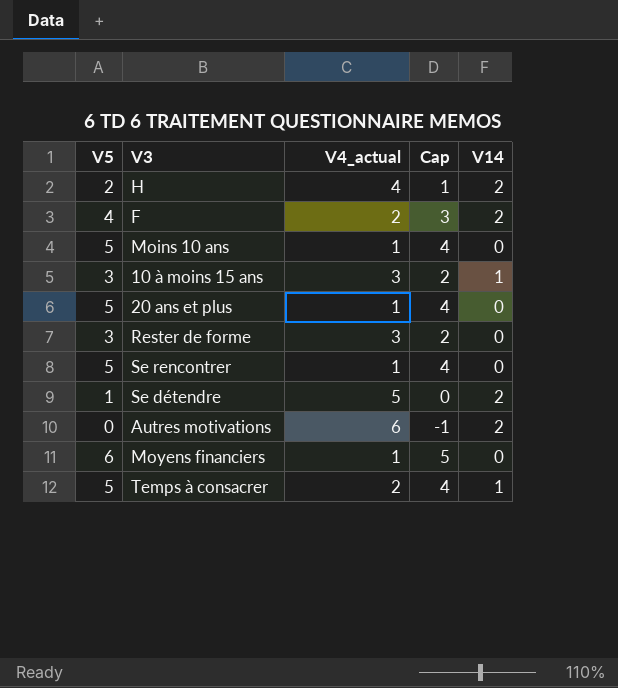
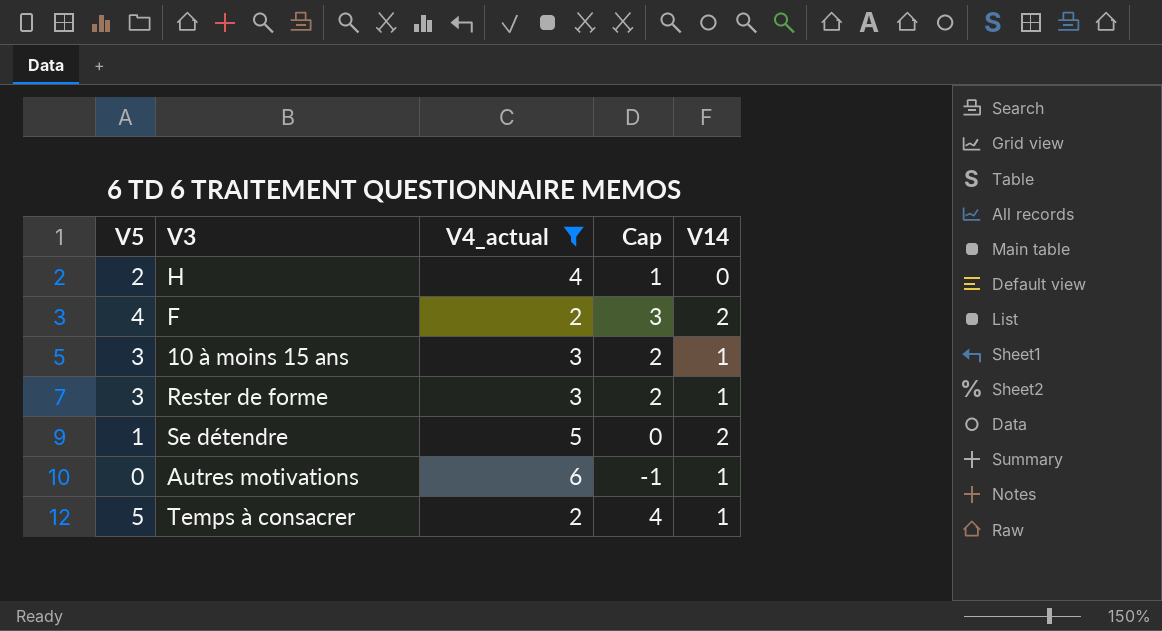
filter: none -> V4_actual != 1
H | V14: 2 -> 0
Rester de forme | V14: 0 -> 1
Autres motivations | V14: 2 -> 1

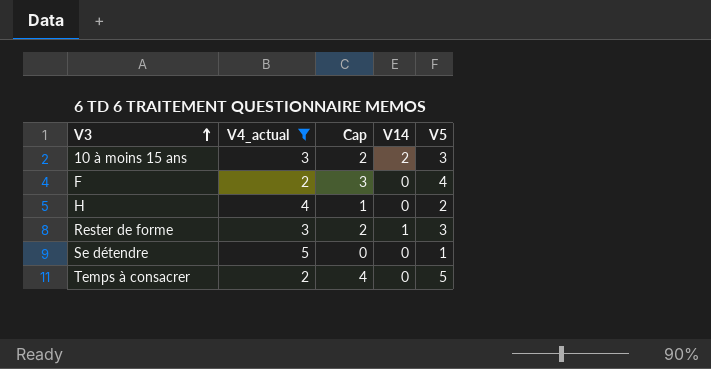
row order: none -> V3 ascending
column V5 | position: 1 -> 5
row Autres motivations: 0 | 6 | -1 | 1 -> none
10 à moins 15 ans | V14: 1 -> 2
F | V14: 2 -> 0
Se détendre | V14: 2 -> 0
Temps à consacrer | V14: 1 -> 0

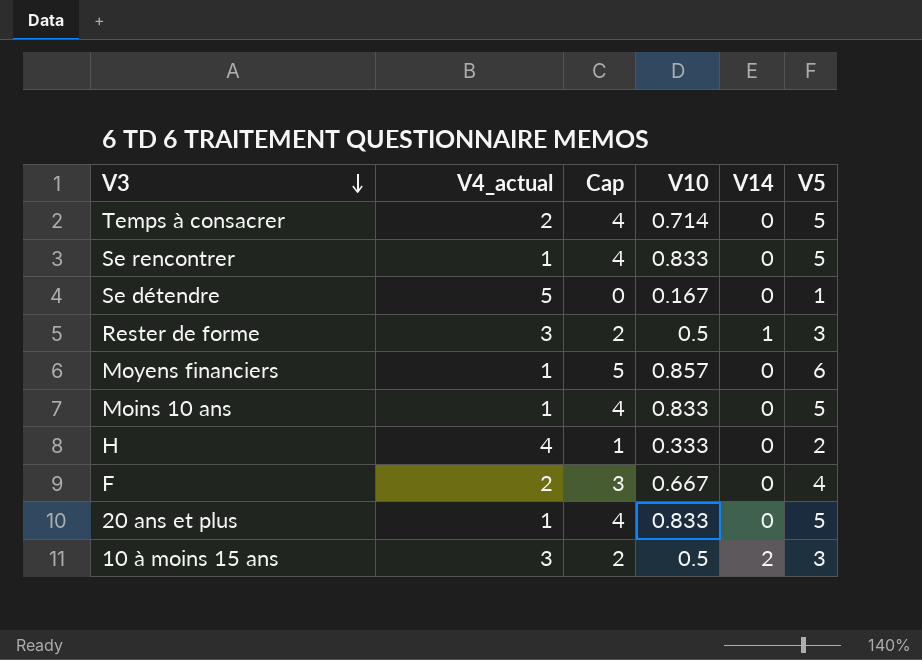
filter: V4_actual != 1 -> none
row order: V3 ascending -> V3 descending
column V10 | position: none -> 4

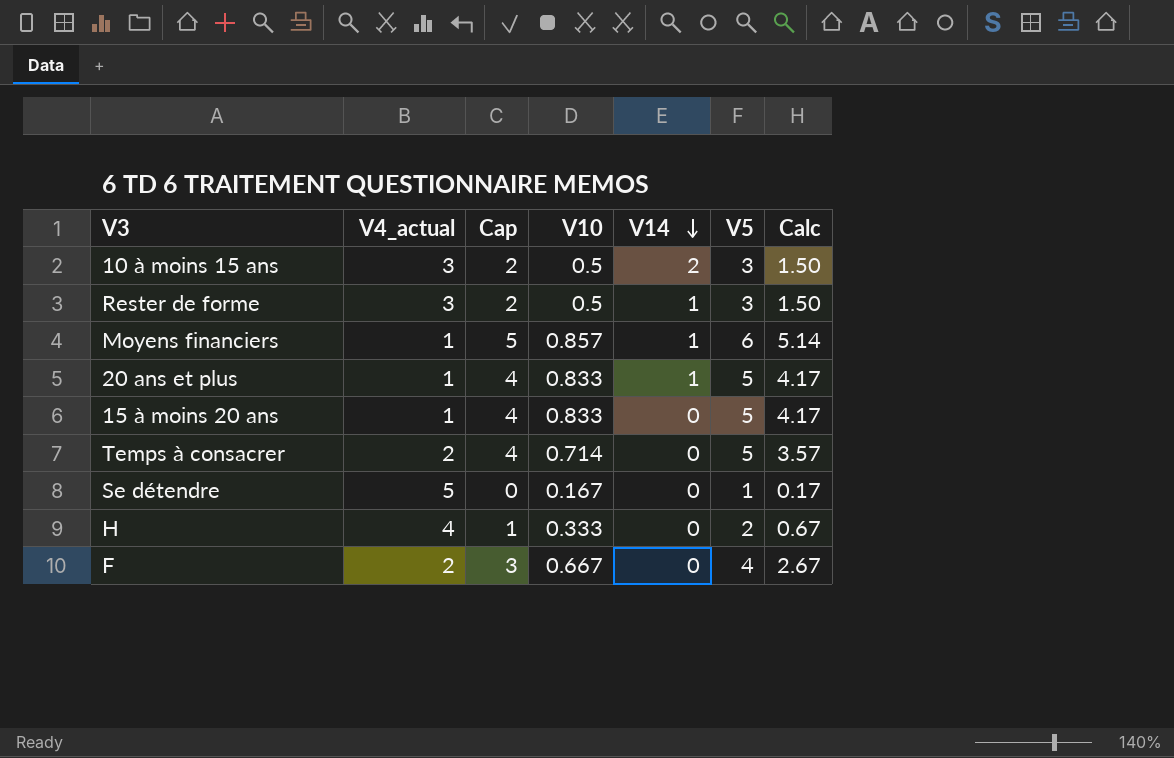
row order: V3 descending -> V14 descending
column Calc | formula: none -> [V10] * [V5]
row Se rencontrer: 1 | 4 | 0.833 | 0 | 5 -> none
row Moins 10 ans: 1 | 4 | 0.833 | 0 | 5 -> none
Moyens financiers | V14: 0 -> 1
20 ans et plus | V14: 0 -> 1
row 15 à moins 20 ans: none -> 1 | 4 | 0.833 | 0 | 5 | 4.17

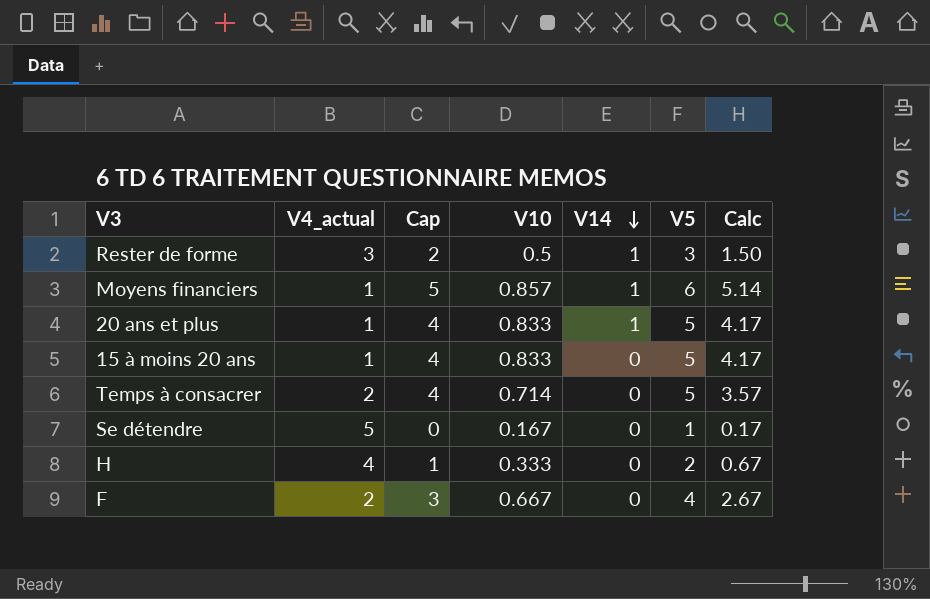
row 10 à moins 15 ans: 3 | 2 | 0.5 | 2 | 3 | 1.50 -> none

